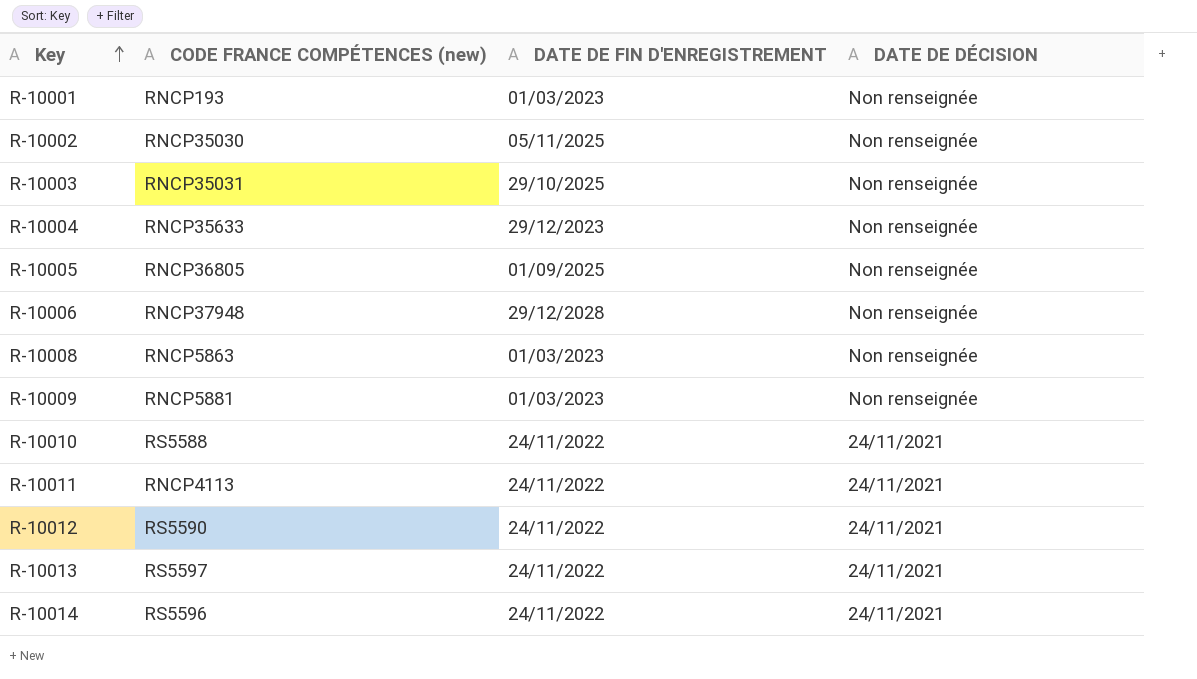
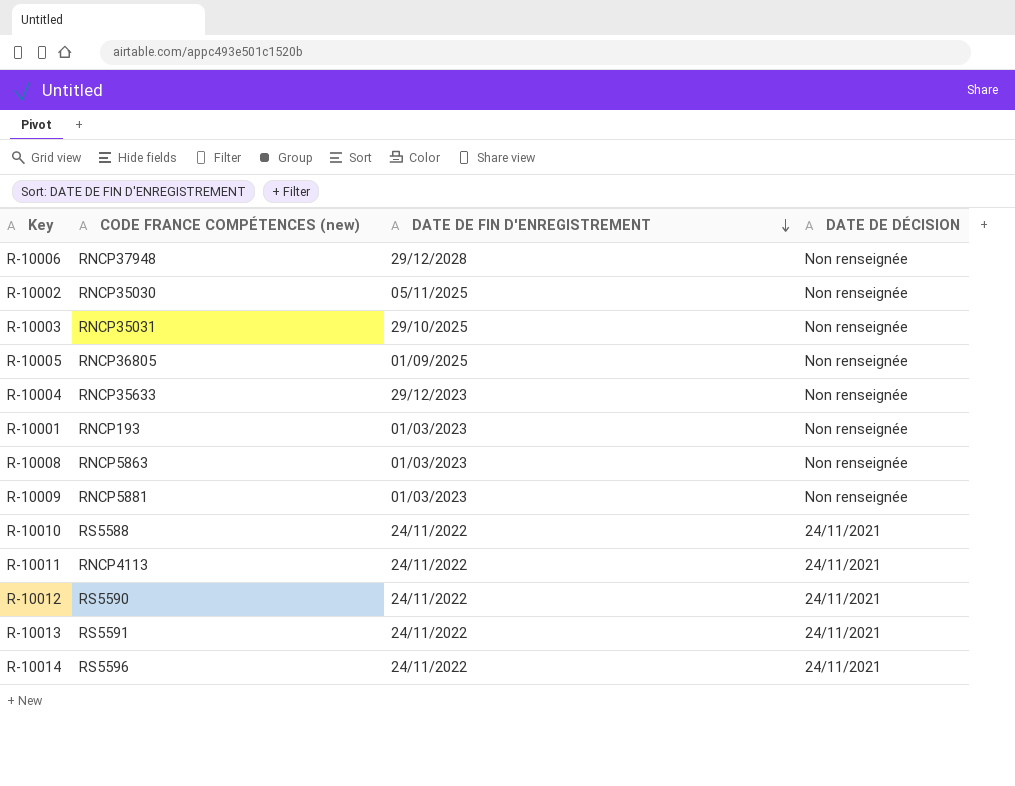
row order: Key ascending -> DATE DE FIN D'ENREGISTREMENT descending
R-10013 | CODE FRANCE COMPÉTENCES (new): RS5597 -> RS5591

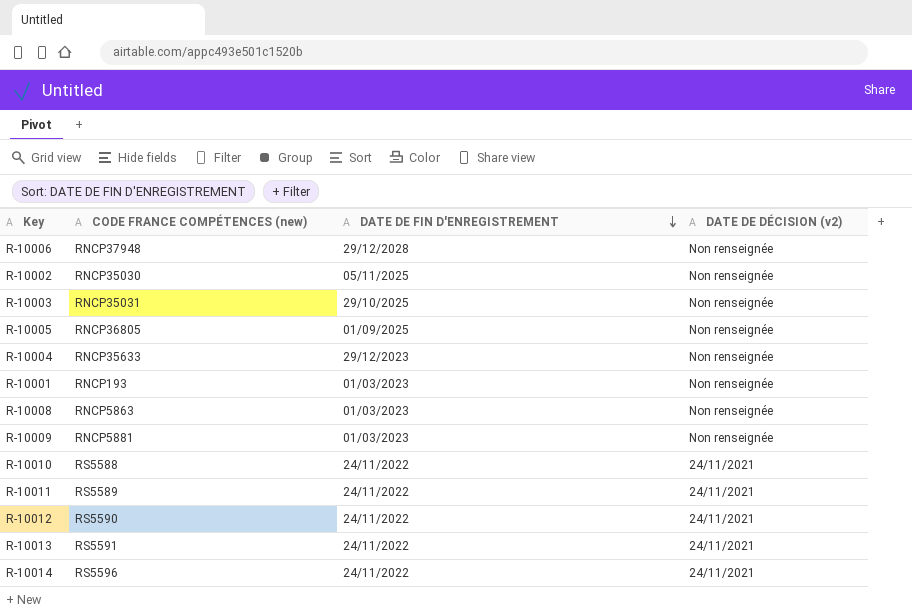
column name: DATE DE DÉCISION -> DATE DE DÉCISION (v2)
R-10011 | CODE FRANCE COMPÉTENCES (new): RNCP4113 -> RS5589

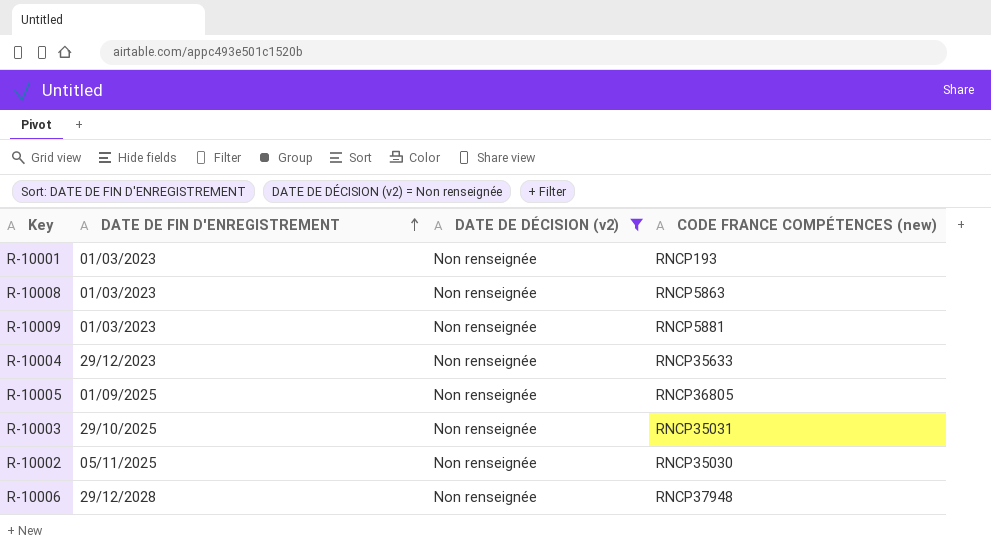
filter: none -> DATE DE DÉCISION (v2) = Non renseignée
row order: DATE DE FIN D'ENREGISTREMENT descending -> DATE DE FIN D'ENREGISTREMENT ascending
column CODE FRANCE COMPÉTENCES (new) | position: 2 -> 4

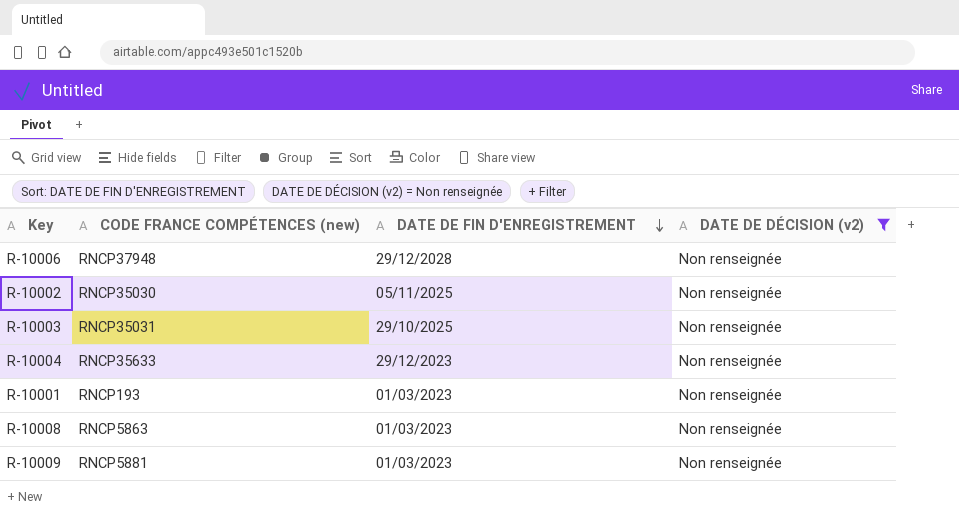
row order: DATE DE FIN D'ENREGISTREMENT ascending -> DATE DE FIN D'ENREGISTREMENT descending
column CODE FRANCE COMPÉTENCES (new) | position: 4 -> 2
row R-10005: 01/09/2025 | Non renseignée | RNCP36805 -> none

